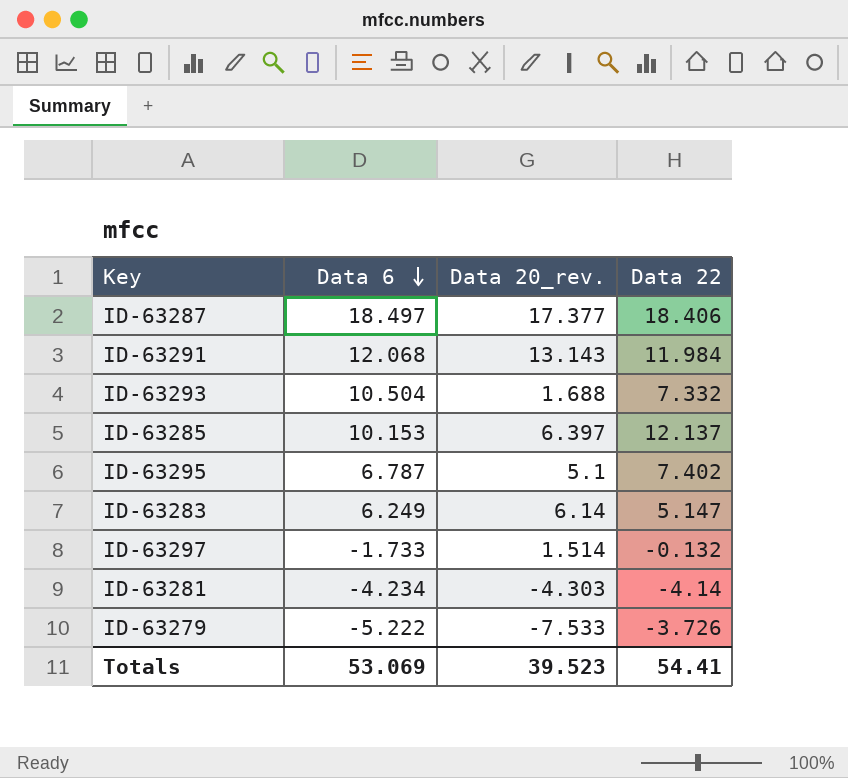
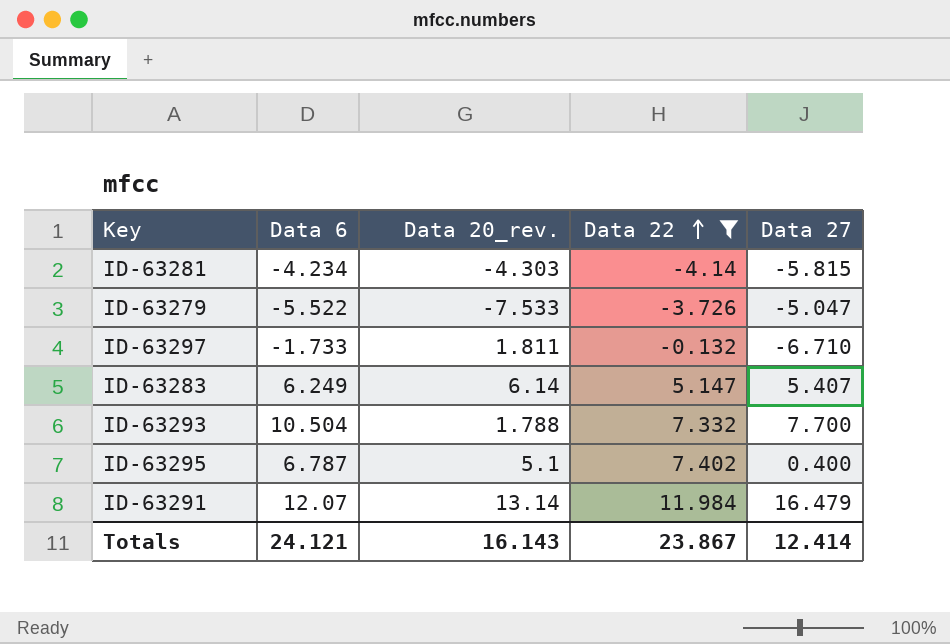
filter: none -> Data 22 <= 11.984
row order: Data 6 descending -> Data 22 ascending
column Data 27 | position: none -> 5
ID-63279 | Data 6: -5.222 -> -5.522
ID-63297 | Data 20_rev.: 1.514 -> 1.811
ID-63293 | Data 20_rev.: 1.688 -> 1.788
ID-63291 | Data 6: 12.068 -> 12.07
ID-63291 | Data 20_rev.: 13.143 -> 13.14
Totals | Data 6: 53.069 -> 24.121
Totals | Data 20_rev.: 39.523 -> 16.143
Totals | Data 22: 54.41 -> 23.867

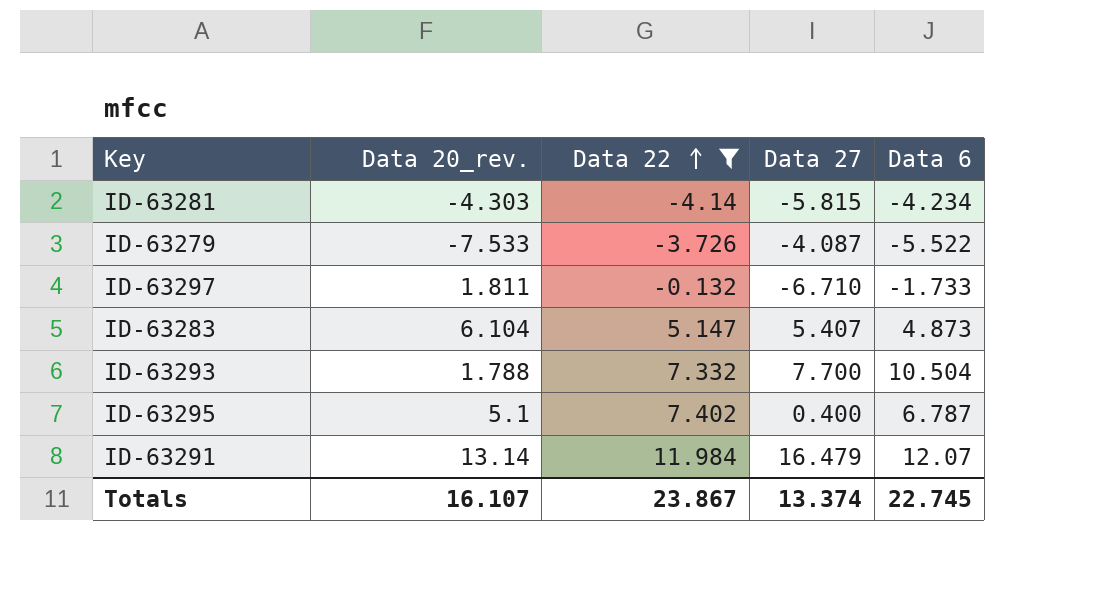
column Data 6 | position: 2 -> 5
ID-63279 | Data 27: -5.047 -> -4.087
ID-63283 | Data 20_rev.: 6.14 -> 6.104
ID-63283 | Data 6: 6.249 -> 4.873
Totals | Data 20_rev.: 16.143 -> 16.107
Totals | Data 27: 12.414 -> 13.374
Totals | Data 6: 24.121 -> 22.745

